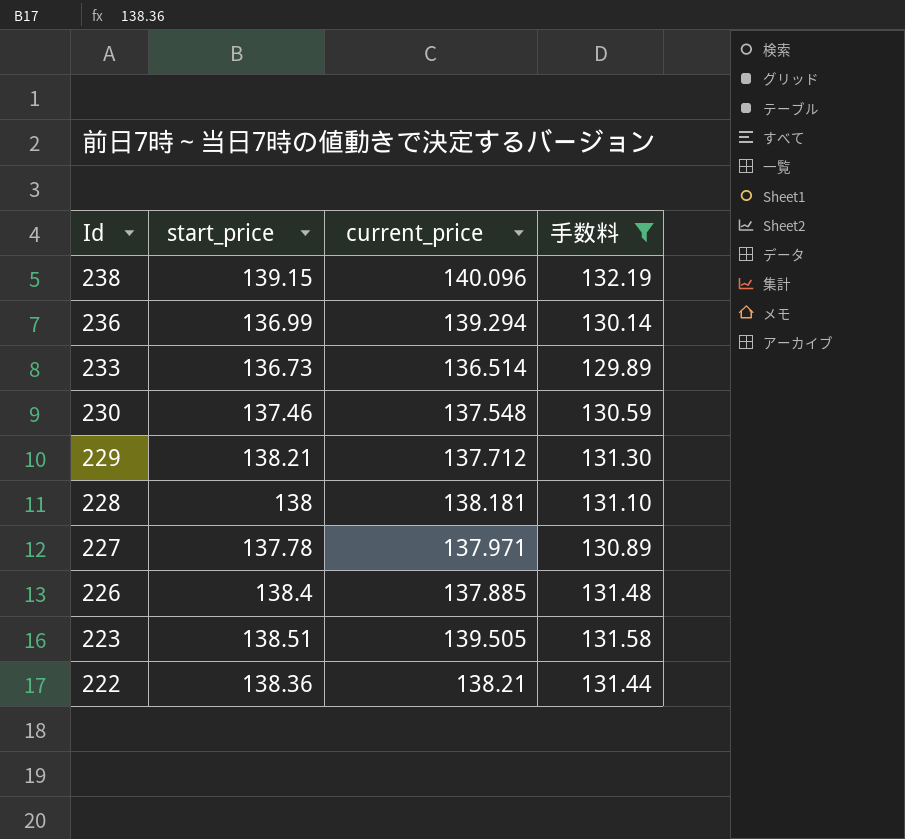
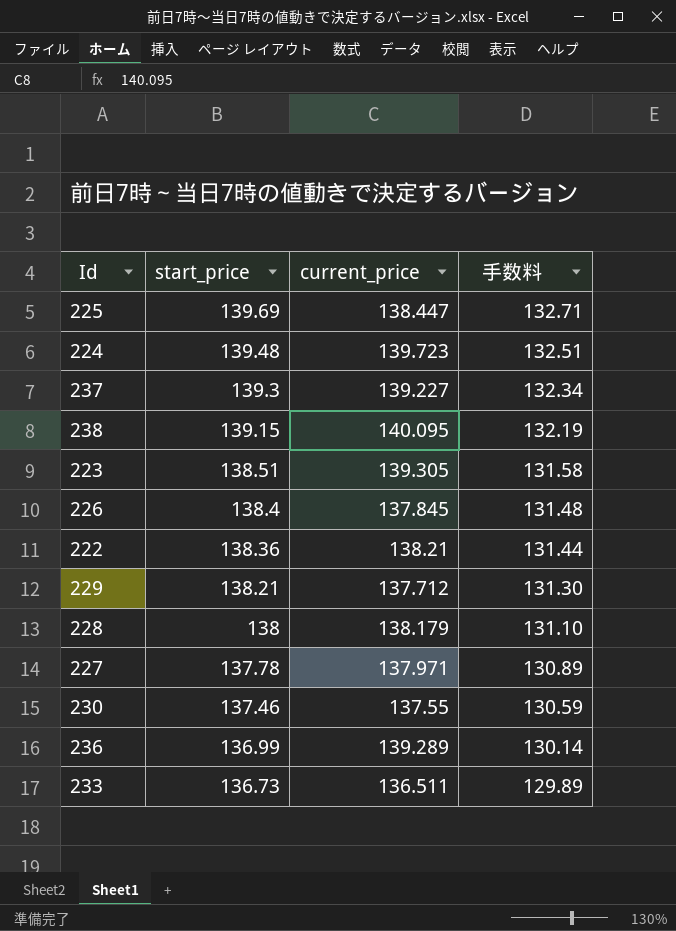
filter: 手数料 <= 132.19 -> none
row order: Id descending -> start_price descending
238 | current_price: 140.096 -> 140.095
223 | current_price: 139.505 -> 139.305
226 | current_price: 137.885 -> 137.845
228 | current_price: 138.181 -> 138.179
230 | current_price: 137.548 -> 137.55
236 | current_price: 139.294 -> 139.289
233 | current_price: 136.514 -> 136.511

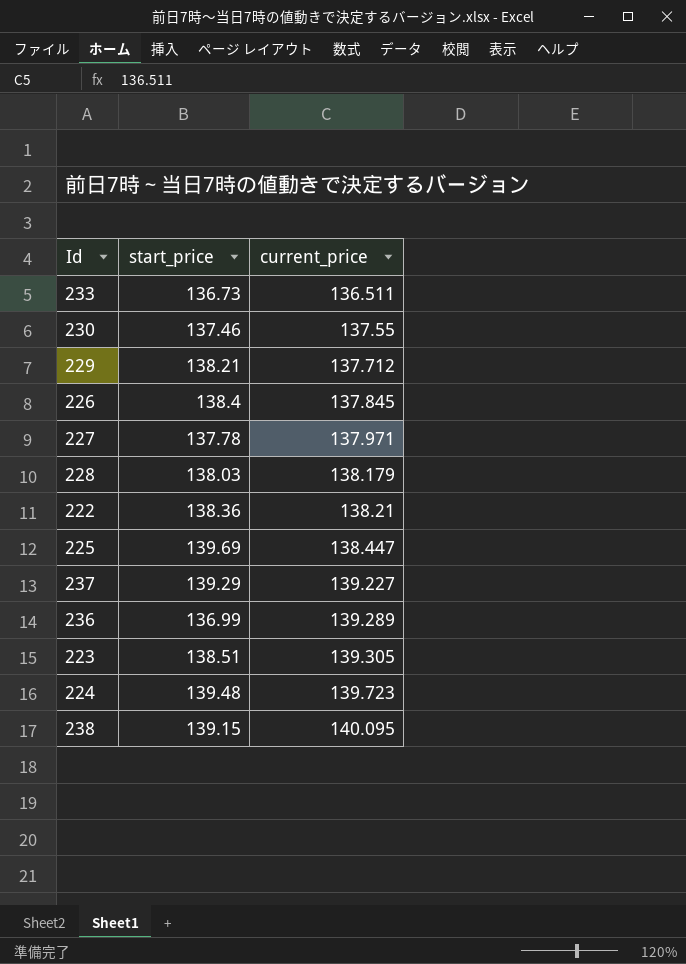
row order: start_price descending -> current_price ascending
column 手数料 | formula: [start_price] * 0.95 -> none
228 | start_price: 138 -> 138.03
237 | start_price: 139.3 -> 139.29

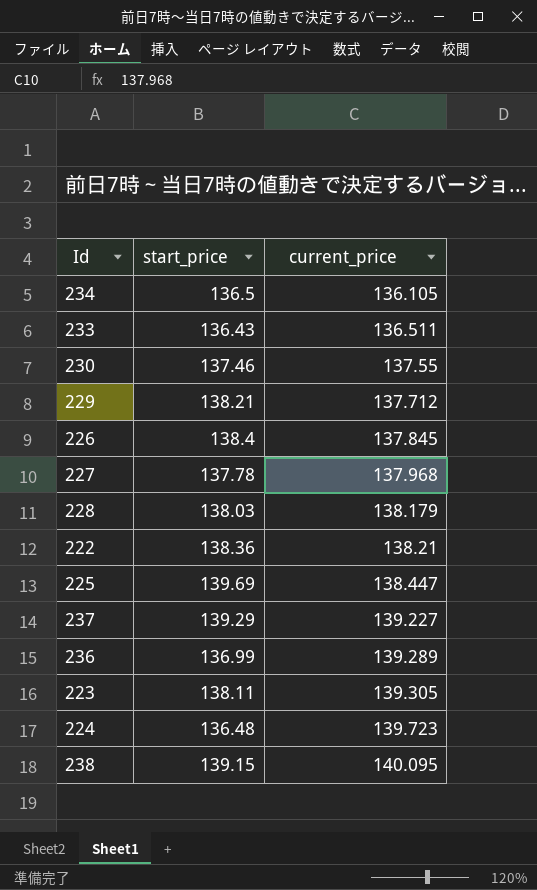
row 234: none -> 136.5 | 136.105
233 | start_price: 136.73 -> 136.43
227 | current_price: 137.971 -> 137.968
223 | start_price: 138.51 -> 138.11
224 | start_price: 139.48 -> 136.48

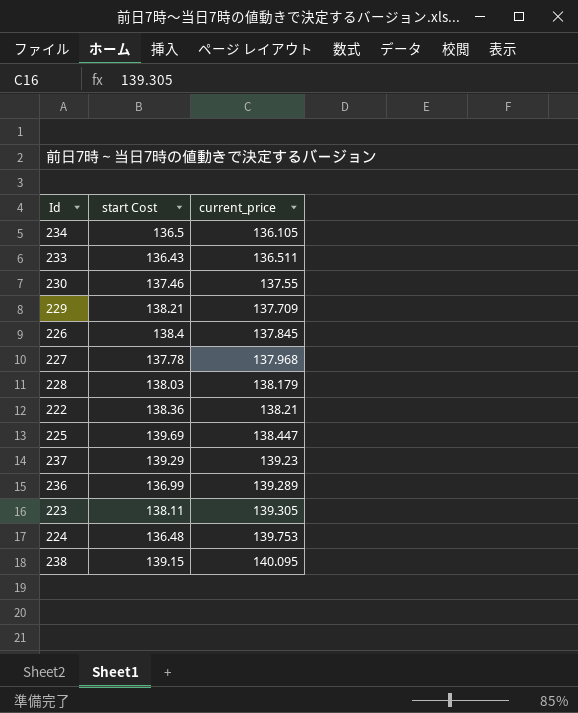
column name: start_price -> start Cost
229 | current_price: 137.712 -> 137.709
237 | current_price: 139.227 -> 139.23
224 | current_price: 139.723 -> 139.753

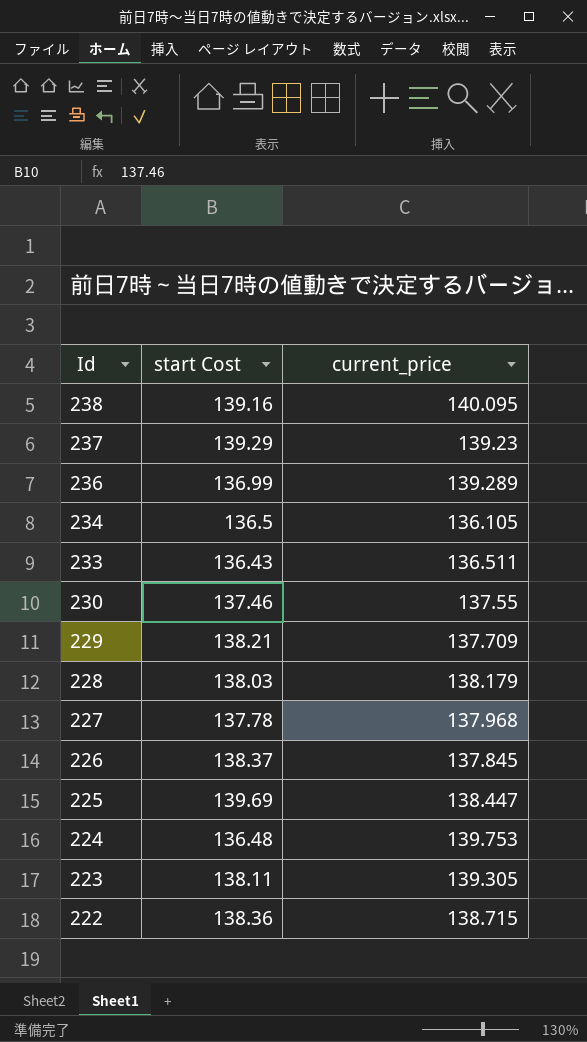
row order: current_price ascending -> Id descending
238 | start Cost: 139.15 -> 139.16
226 | start Cost: 138.4 -> 138.37
222 | current_price: 138.21 -> 138.715

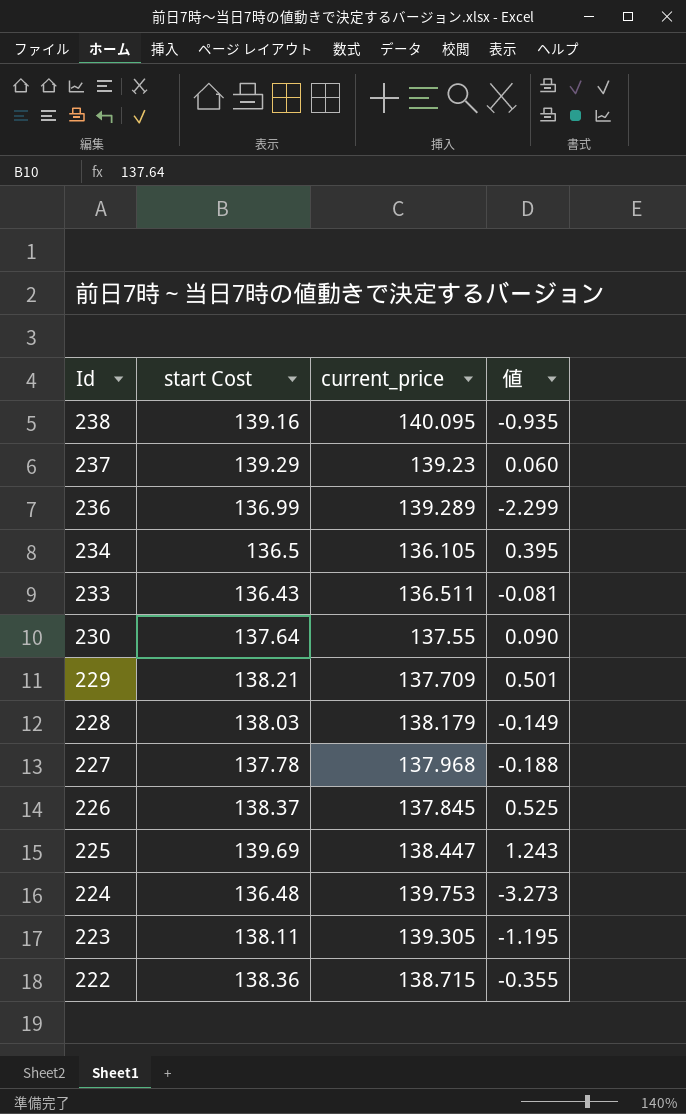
column 値 | formula: none -> [start Cost] - [current_price]
230 | start Cost: 137.46 -> 137.64

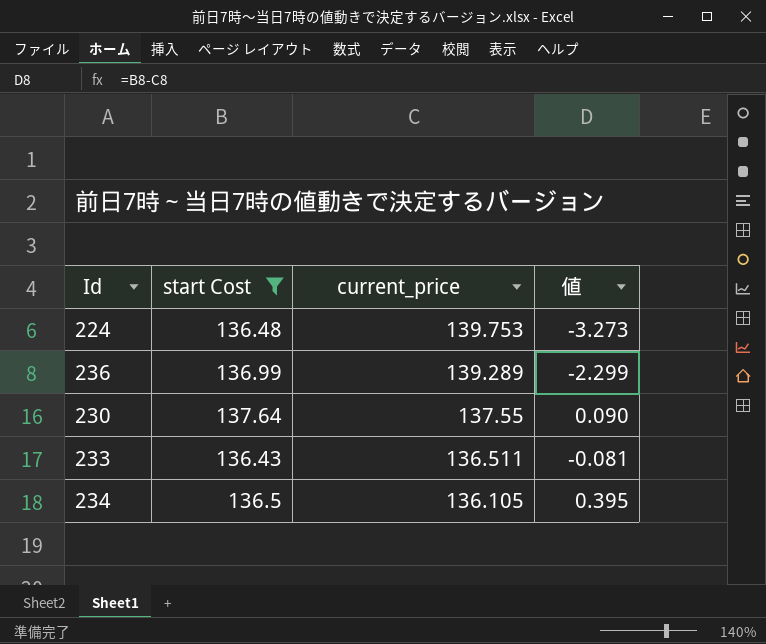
filter: none -> start Cost <= 137.64
row order: Id descending -> current_price descending

